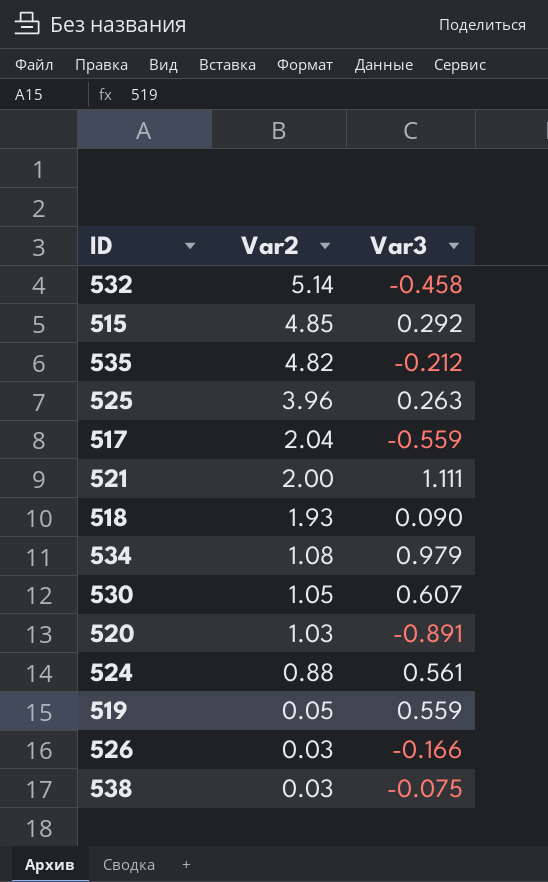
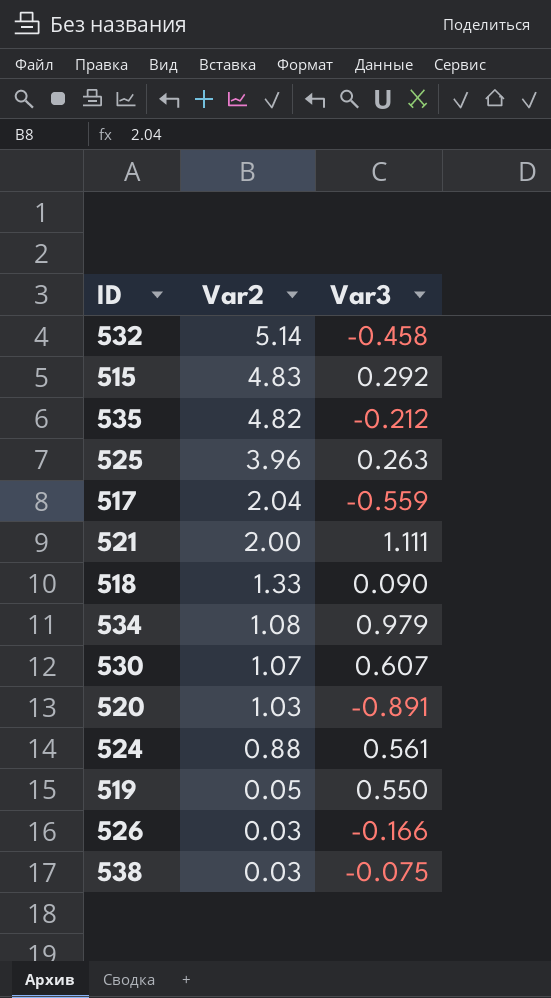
515 | Var2: 4.85 -> 4.83
518 | Var2: 1.93 -> 1.33
530 | Var2: 1.05 -> 1.07
519 | Var3: 0.559 -> 0.550

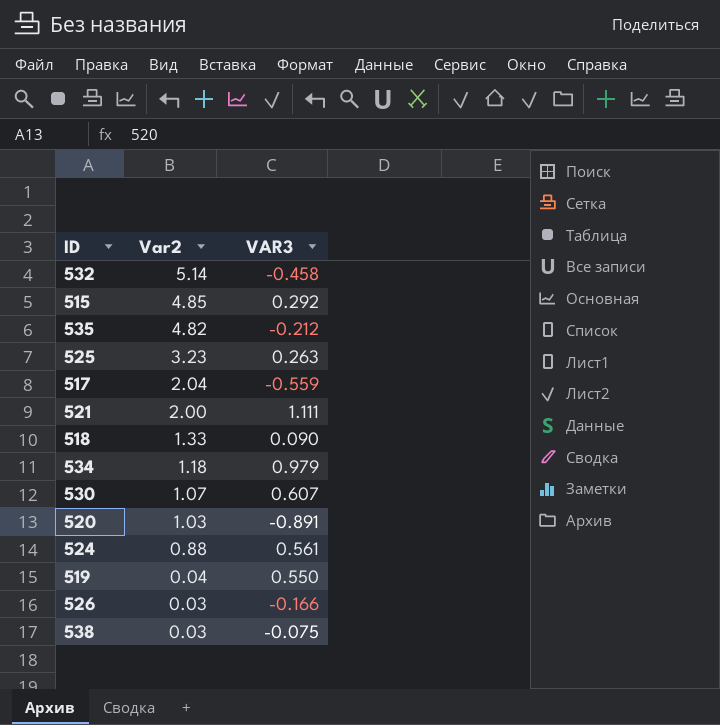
column name: Var3 -> VAR3
515 | Var2: 4.83 -> 4.85
525 | Var2: 3.96 -> 3.23
534 | Var2: 1.08 -> 1.18
519 | Var2: 0.05 -> 0.04

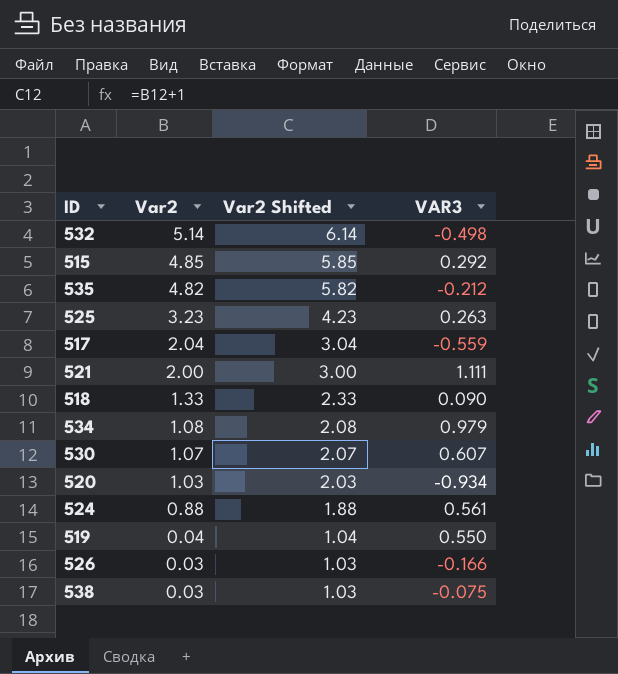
column Var2 Shifted | formula: none -> [Var2] + 1
532 | VAR3: -0.458 -> -0.498
534 | Var2: 1.18 -> 1.08
520 | VAR3: -0.891 -> -0.934

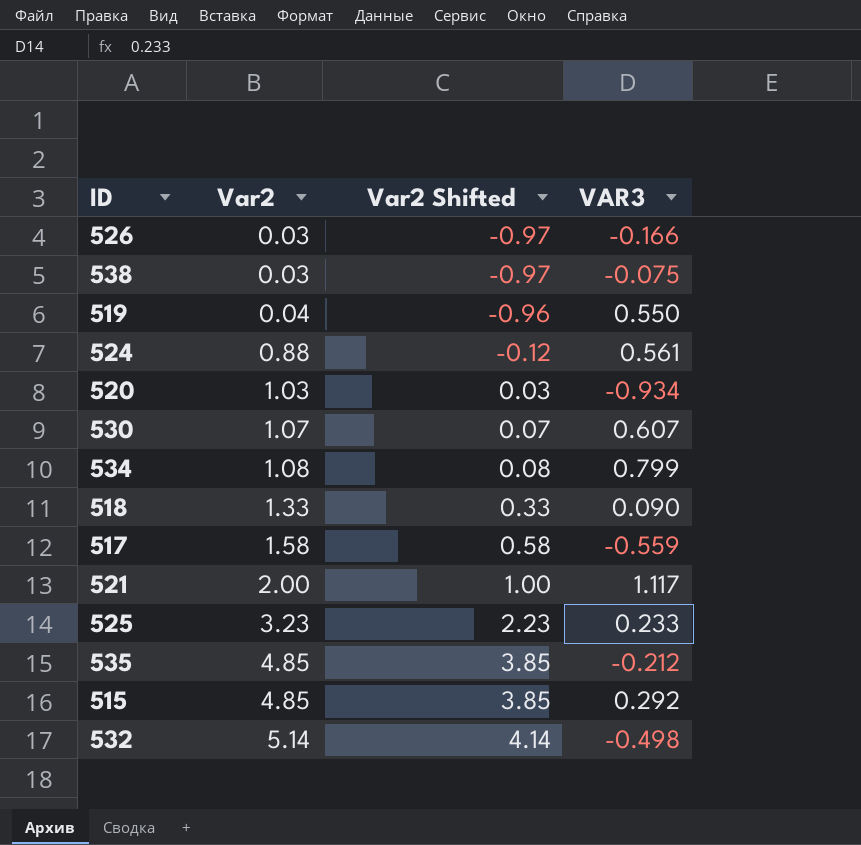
row order: Var2 descending -> Var2 ascending
column Var2 Shifted | formula: [Var2] + 1 -> [Var2] - 1
534 | VAR3: 0.979 -> 0.799
517 | Var2: 2.04 -> 1.58
521 | VAR3: 1.111 -> 1.117
525 | VAR3: 0.263 -> 0.233
535 | Var2: 4.82 -> 4.85

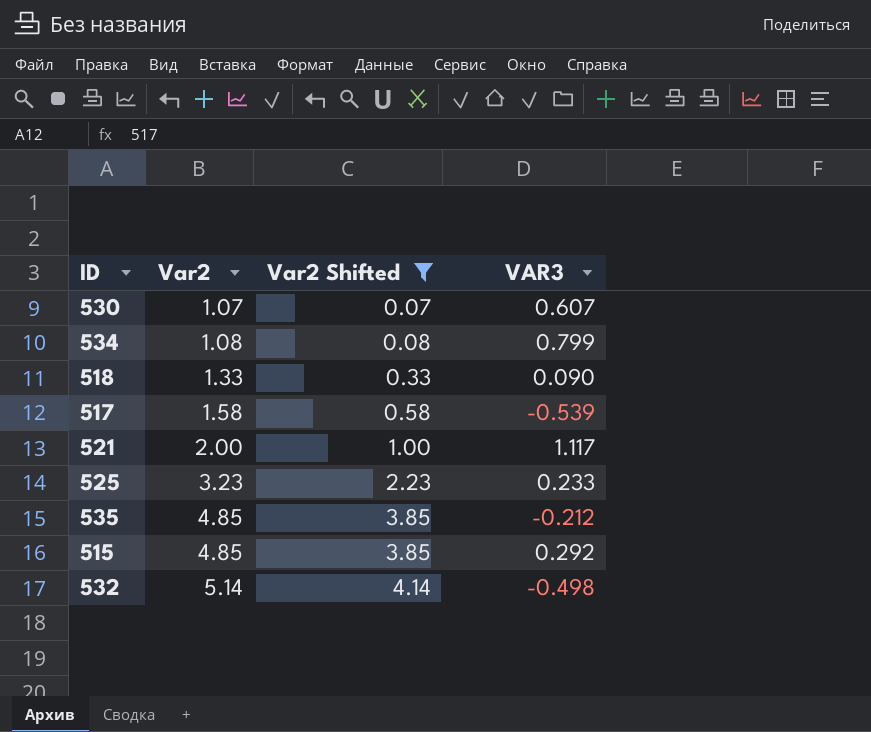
filter: none -> Var2 Shifted >= 0.07
517 | VAR3: -0.559 -> -0.539

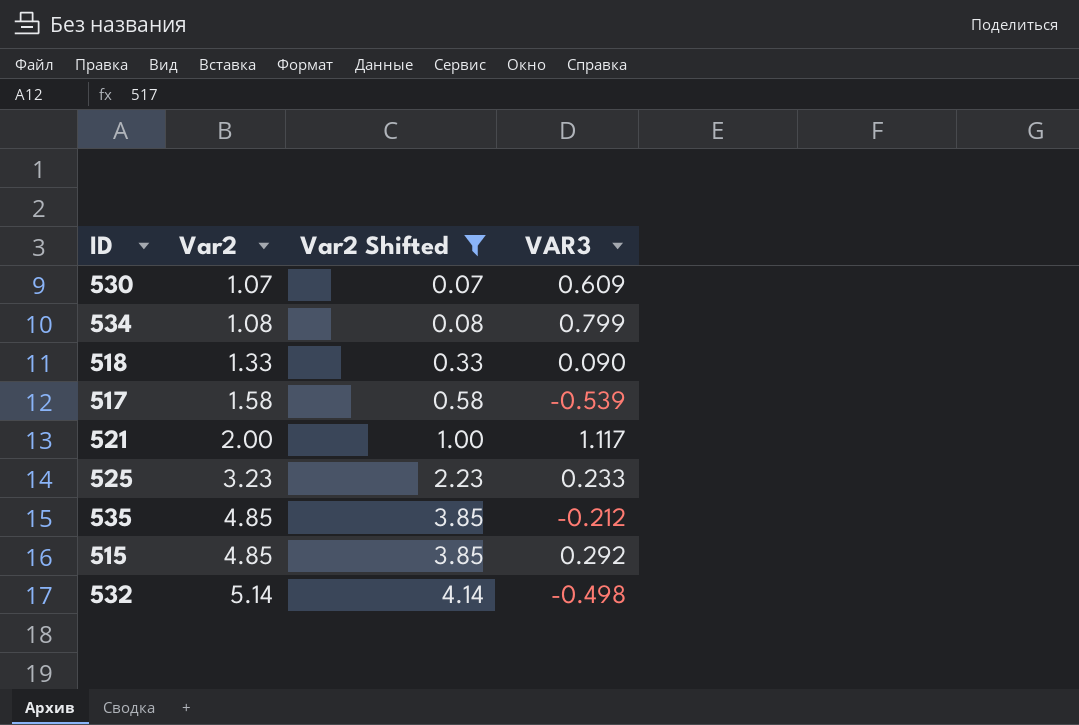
530 | VAR3: 0.607 -> 0.609

